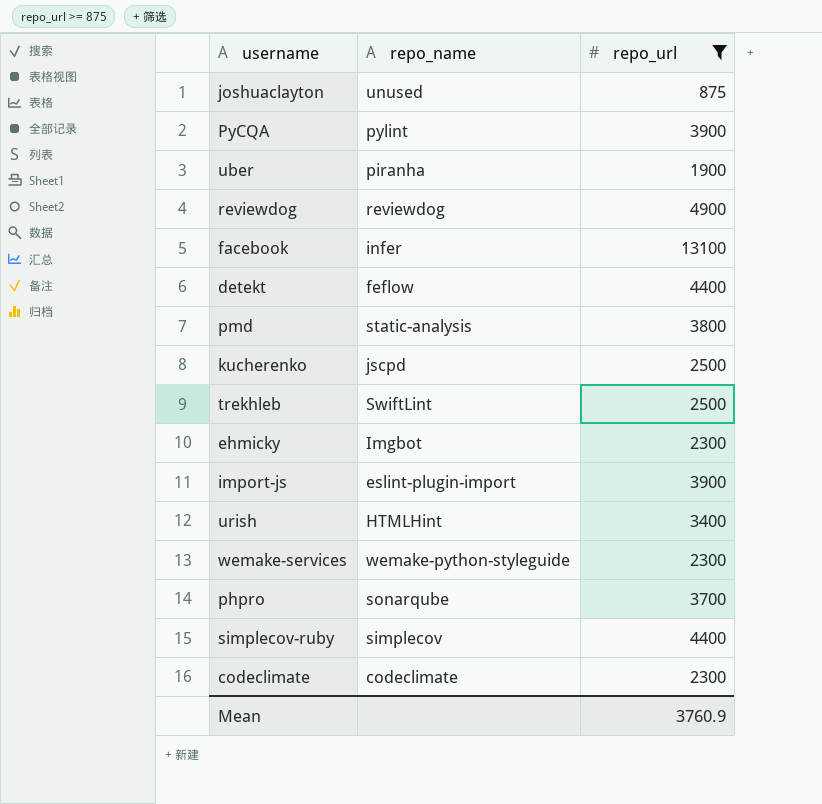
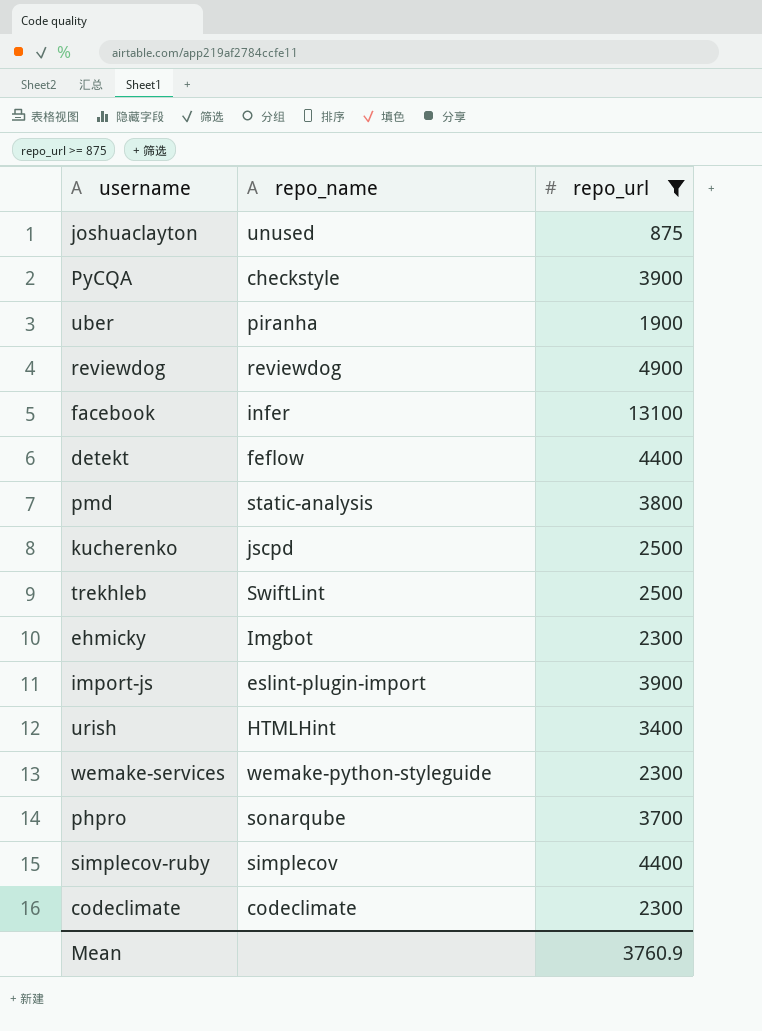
PyCQA | repo_name: pylint -> checkstyle

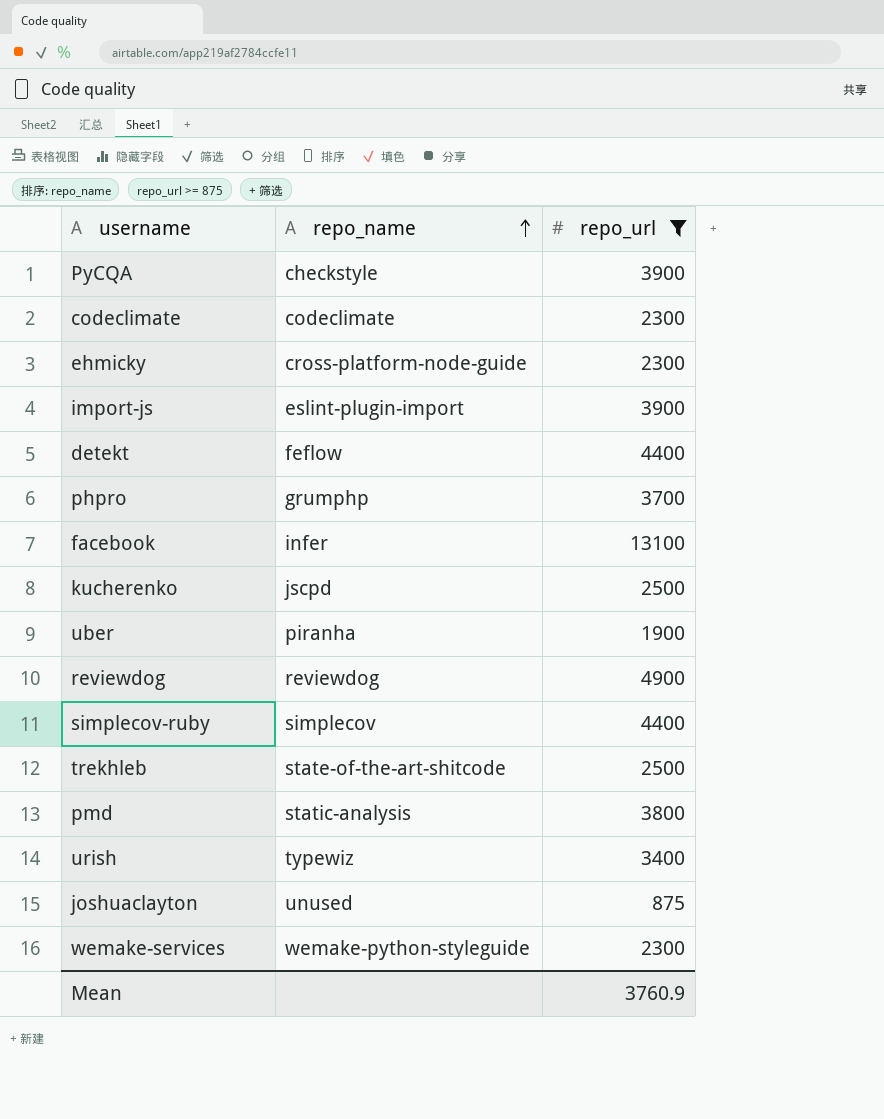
row order: none -> repo_name ascending
ehmicky | repo_name: Imgbot -> cross-platform-node-guide
phpro | repo_name: sonarqube -> grumphp
trekhleb | repo_name: SwiftLint -> state-of-the-art-shitcode
urish | repo_name: HTMLHint -> typewiz

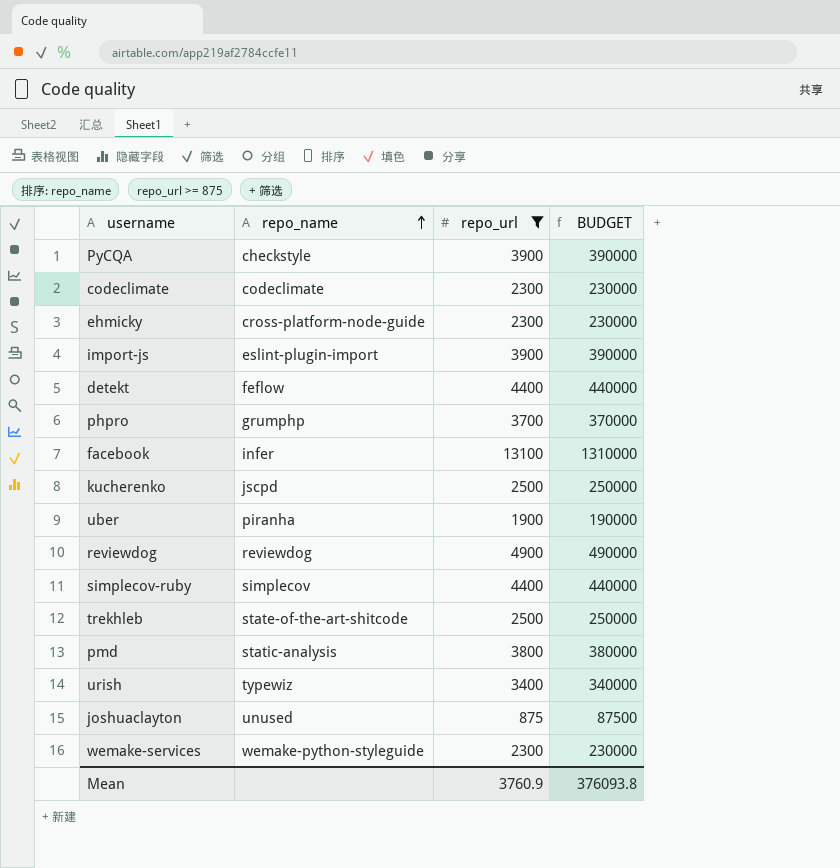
column BUDGET | formula: none -> [repo_url] * 100

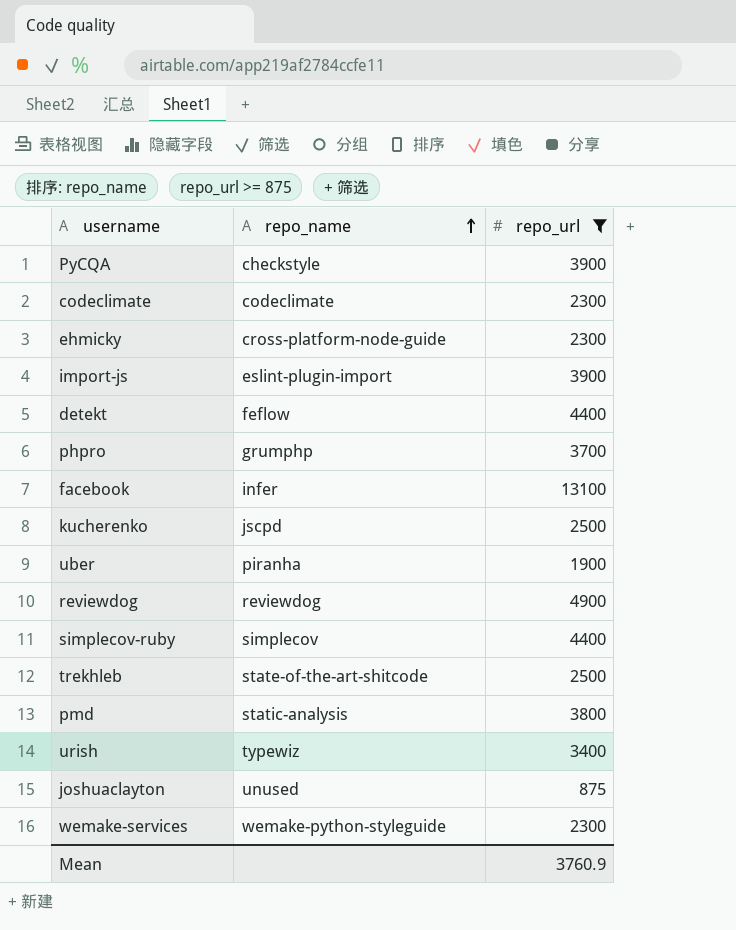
column BUDGET | formula: [repo_url] * 100 -> none

